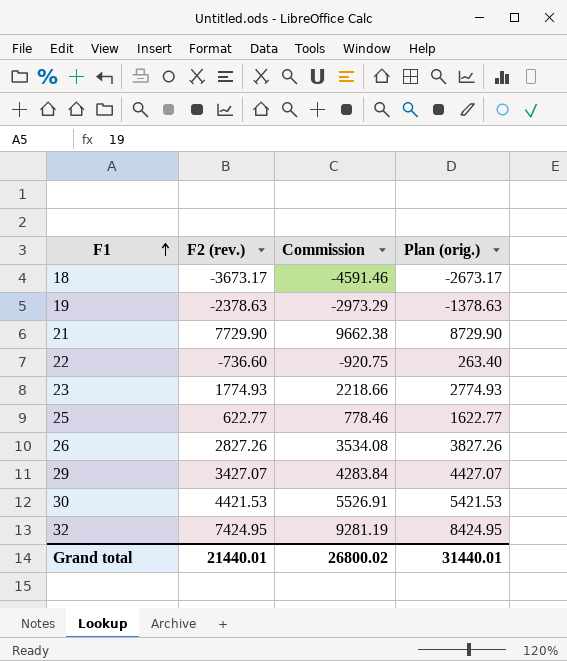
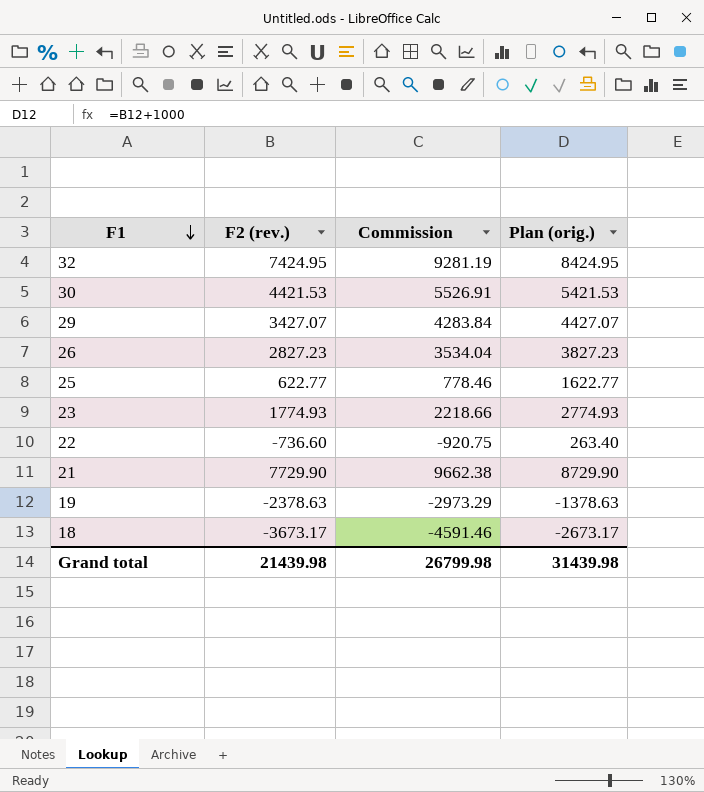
row order: F1 ascending -> F1 descending
26 | F2 (rev.): 2827.26 -> 2827.23
26 | Commission: 3534.08 -> 3534.04
26 | Plan (orig.): 3827.26 -> 3827.23
Grand total | F2 (rev.): 21440.01 -> 21439.98
Grand total | Commission: 26800.02 -> 26799.98
Grand total | Plan (orig.): 31440.01 -> 31439.98

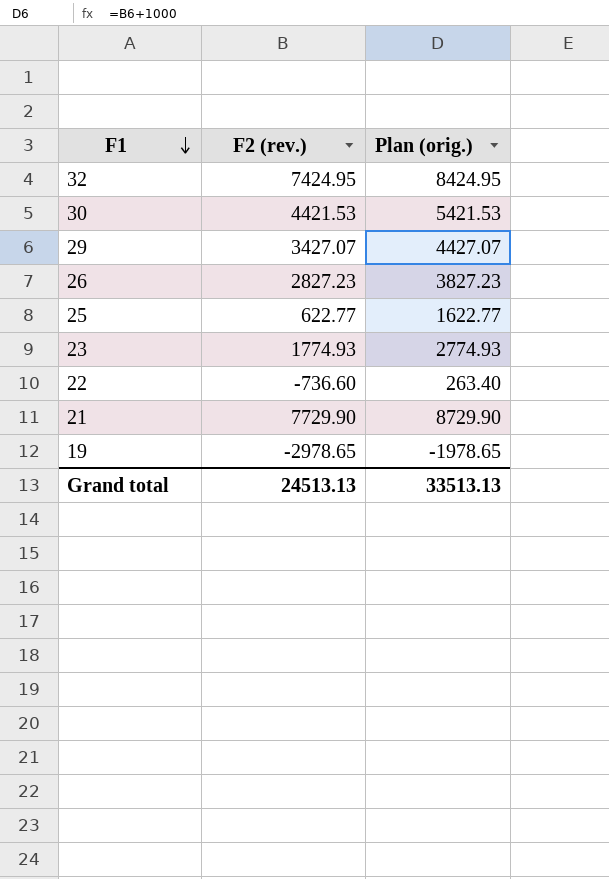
column Commission | formula: [F2 (rev.)] * 1.25 -> none
row 18: -3673.17 | -4591.46 | -2673.17 -> none
19 | F2 (rev.): -2378.63 -> -2978.65
19 | Plan (orig.): -1378.63 -> -1978.65
Grand total | F2 (rev.): 21439.98 -> 24513.13
Grand total | Plan (orig.): 31439.98 -> 33513.13

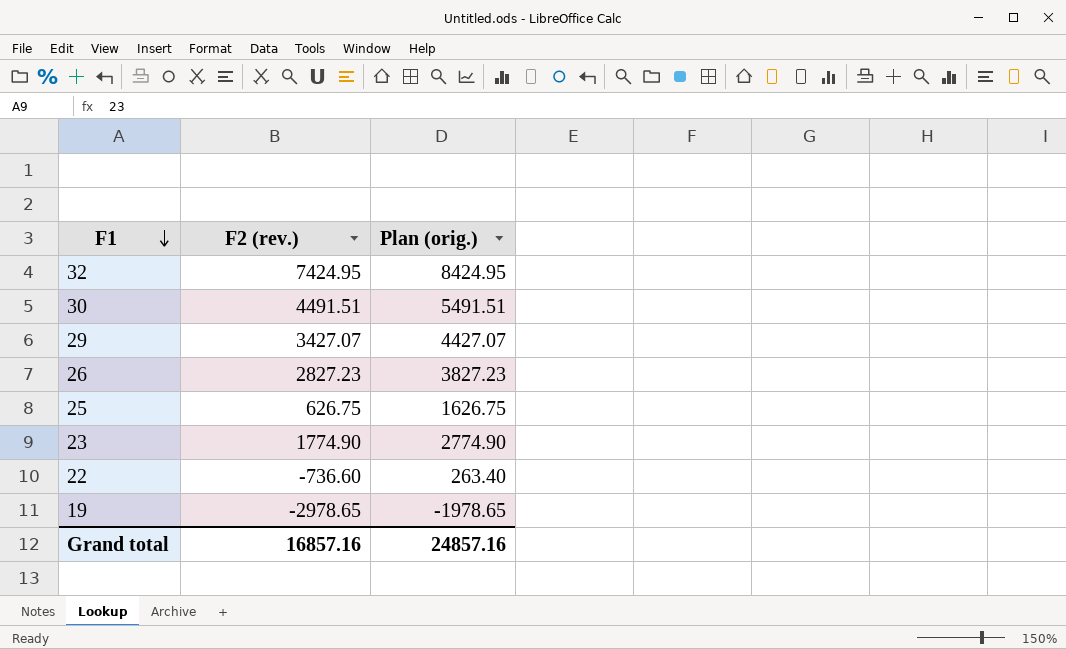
row 21: 7729.90 | 8729.90 -> none
30 | F2 (rev.): 4421.53 -> 4491.51
30 | Plan (orig.): 5421.53 -> 5491.51
25 | F2 (rev.): 622.77 -> 626.75
25 | Plan (orig.): 1622.77 -> 1626.75
23 | F2 (rev.): 1774.93 -> 1774.90
23 | Plan (orig.): 2774.93 -> 2774.90
Grand total | F2 (rev.): 24513.13 -> 16857.16
Grand total | Plan (orig.): 33513.13 -> 24857.16

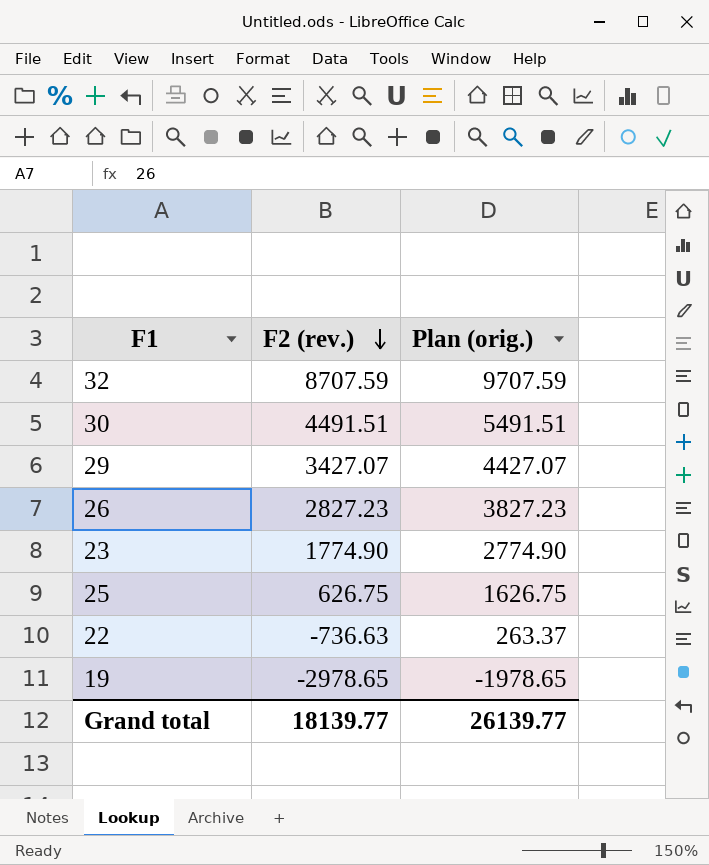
row order: F1 descending -> F2 (rev.) descending
32 | F2 (rev.): 7424.95 -> 8707.59
32 | Plan (orig.): 8424.95 -> 9707.59
22 | F2 (rev.): -736.60 -> -736.63
22 | Plan (orig.): 263.40 -> 263.37
Grand total | F2 (rev.): 16857.16 -> 18139.77
Grand total | Plan (orig.): 24857.16 -> 26139.77

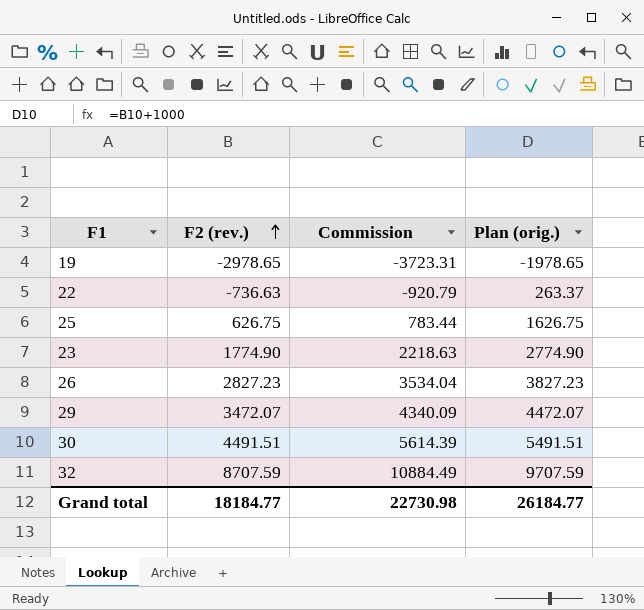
row order: F2 (rev.) descending -> F2 (rev.) ascending
column Commission | formula: none -> [F2 (rev.)] * 1.25
29 | F2 (rev.): 3427.07 -> 3472.07
29 | Plan (orig.): 4427.07 -> 4472.07
Grand total | F2 (rev.): 18139.77 -> 18184.77
Grand total | Plan (orig.): 26139.77 -> 26184.77

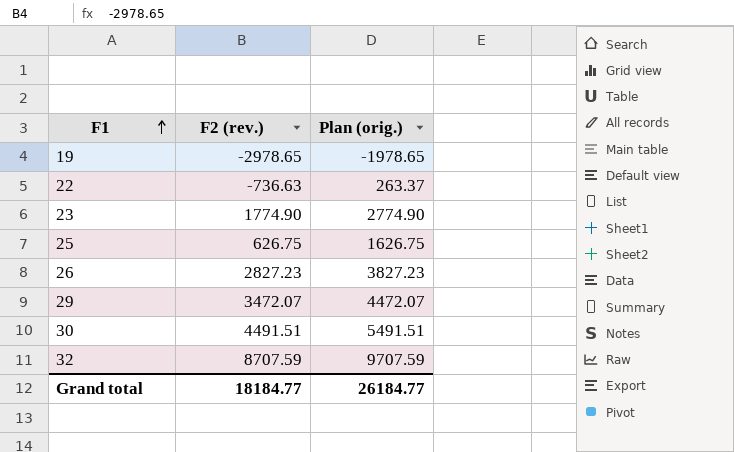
row order: F2 (rev.) ascending -> F1 ascending
column Commission | formula: [F2 (rev.)] * 1.25 -> none

